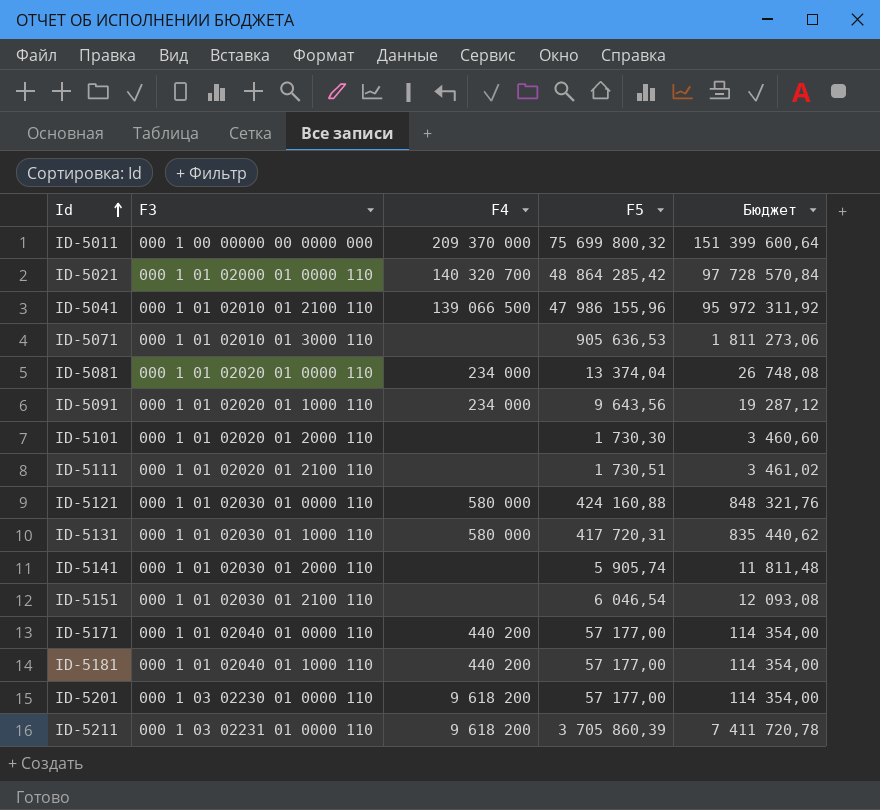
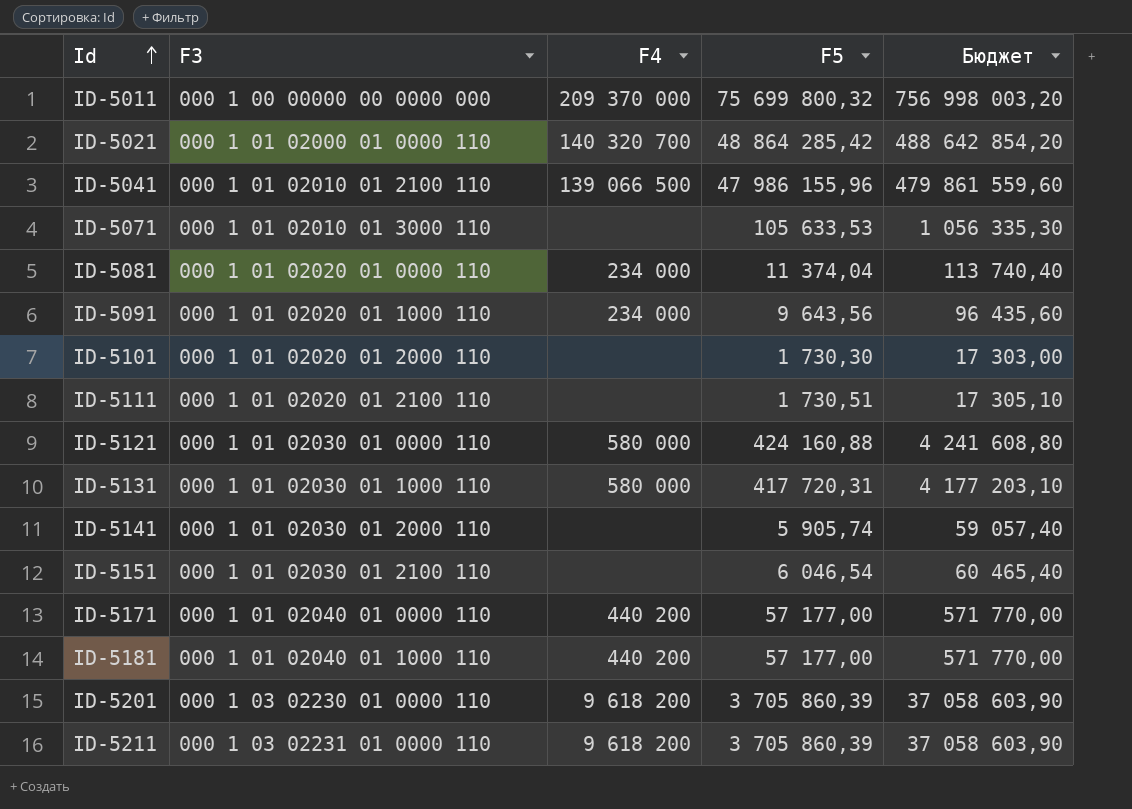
column Бюджет | formula: [F5] * 2 -> [F5] * 10
ID-5071 | F5: 905 636,53 -> 105 633,53
ID-5081 | F5: 13 374,04 -> 11 374,04
ID-5201 | F5: 57 177,00 -> 3 705 860,39

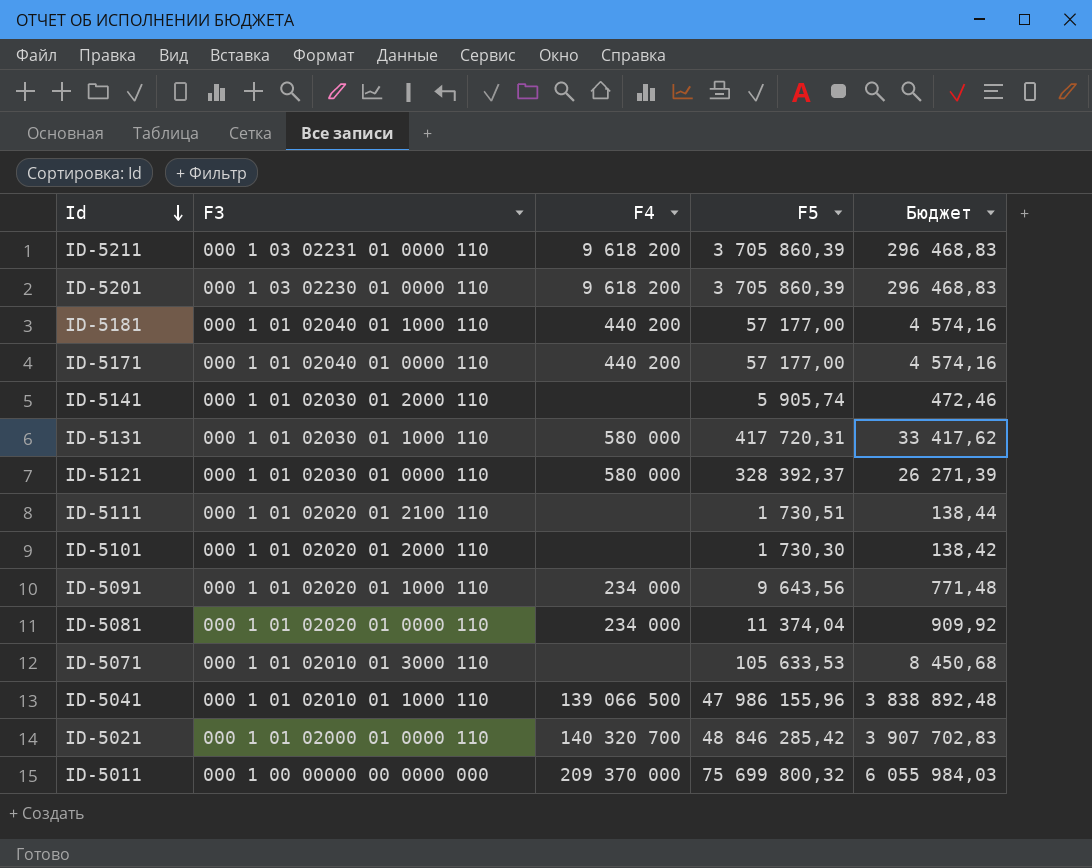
row order: Id ascending -> Id descending
column Бюджет | formula: [F5] * 10 -> [F5] * 0,08
row ID-5151: 000 1 01 02030 01 2100 110 | none | 6 046,54 | 60 465,40 -> none
ID-5121 | F5: 424 160,88 -> 328 392,37
ID-5041 | F3: 000 1 01 02010 01 2100 110 -> 000 1 01 02010 01 1000 110
ID-5021 | F5: 48 864 285,42 -> 48 846 285,42

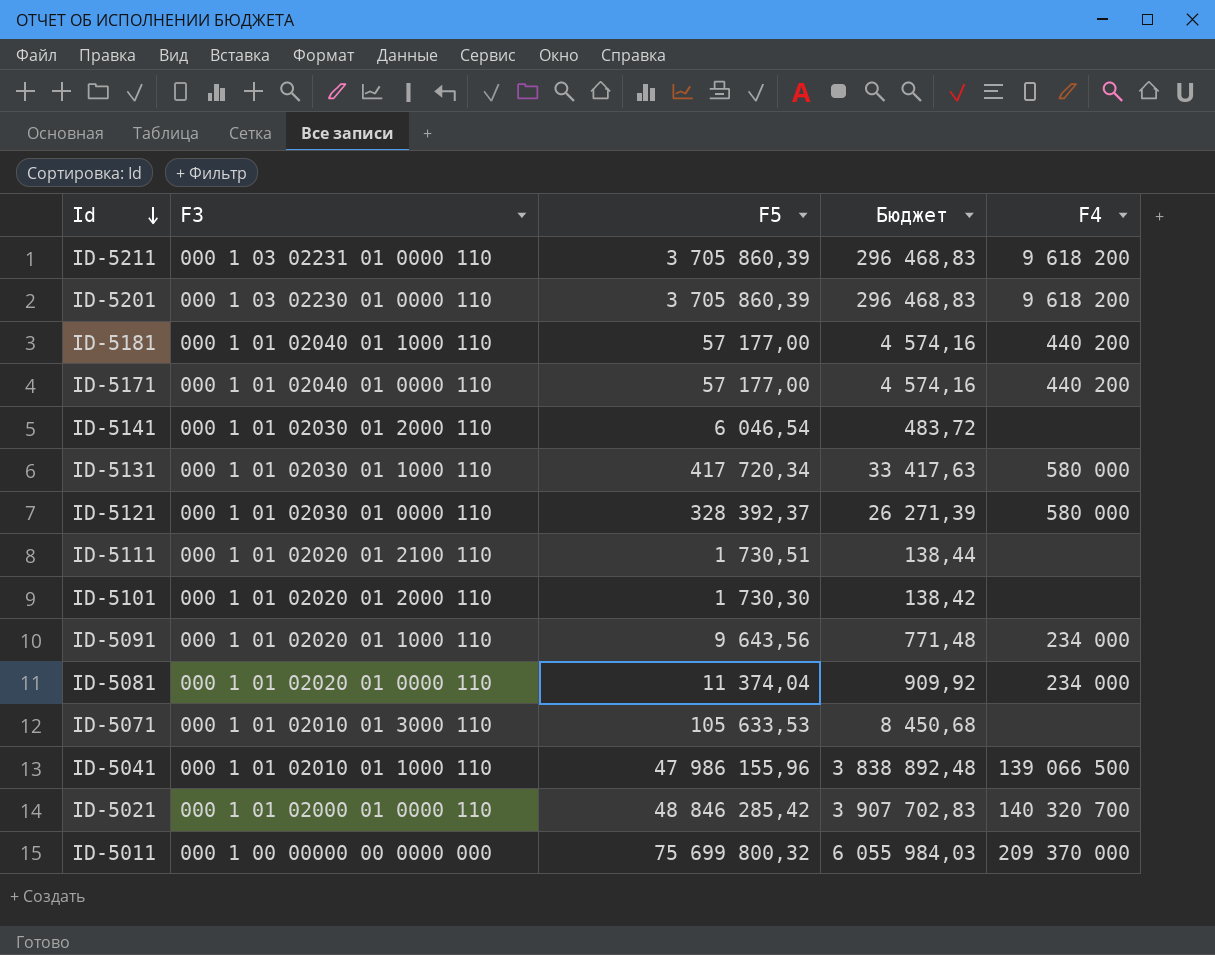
column F4 | position: 3 -> 5
ID-5141 | F5: 5 905,74 -> 6 046,54
ID-5141 | Бюджет: 472,46 -> 483,72
ID-5131 | F5: 417 720,31 -> 417 720,34
ID-5131 | Бюджет: 33 417,62 -> 33 417,63

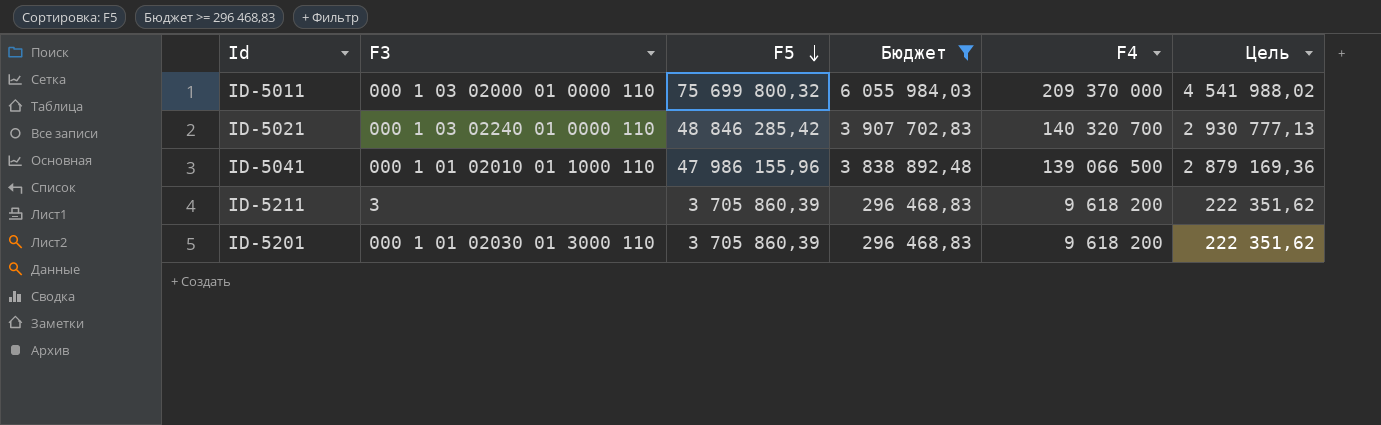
filter: none -> Бюджет >= 296 468,83
row order: Id descending -> F5 descending
column Цель | formula: none -> [F5] * 0,06
ID-5011 | F3: 000 1 00 00000 00 0000 000 -> 000 1 03 02000 01 0000 110
ID-5021 | F3: 000 1 01 02000 01 0000 110 -> 000 1 03 02240 01 0000 110
ID-5211 | F3: 000 1 03 02231 01 0000 110 -> 3
ID-5201 | F3: 000 1 03 02230 01 0000 110 -> 000 1 01 02030 01 3000 110

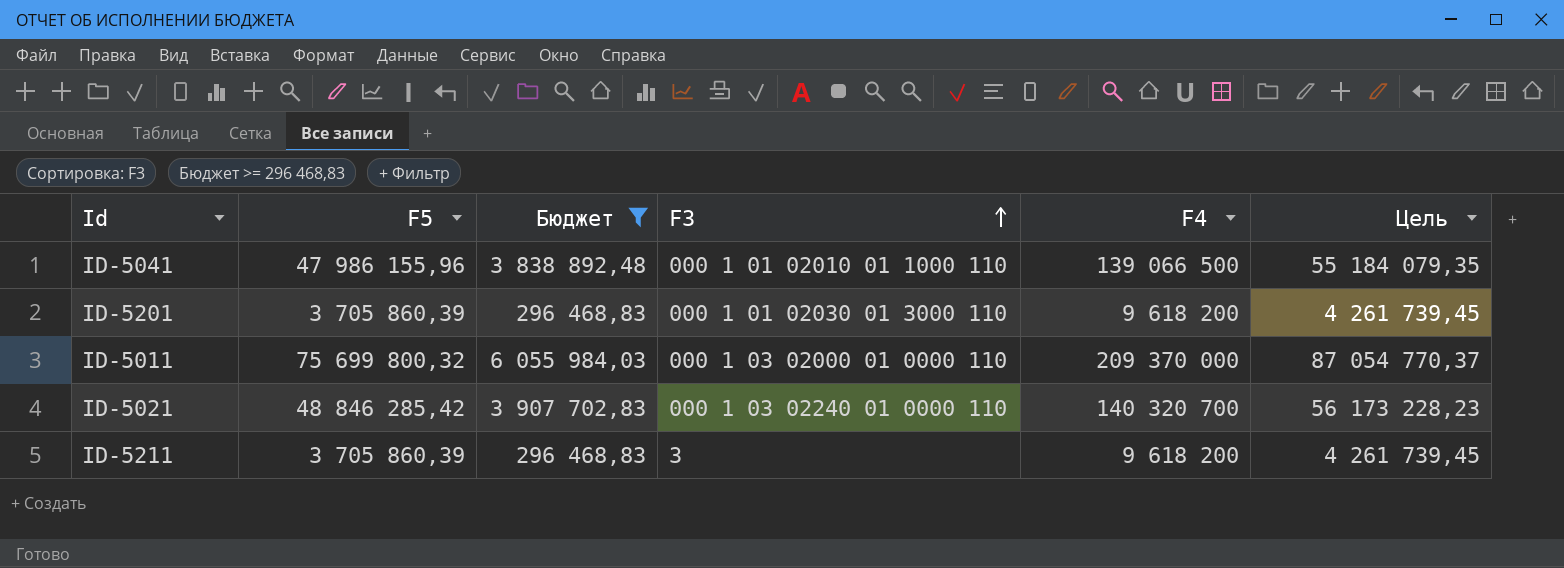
row order: F5 descending -> F3 ascending
column F3 | position: 2 -> 4
column Цель | formula: [F5] * 0,06 -> [F5] * 1,15

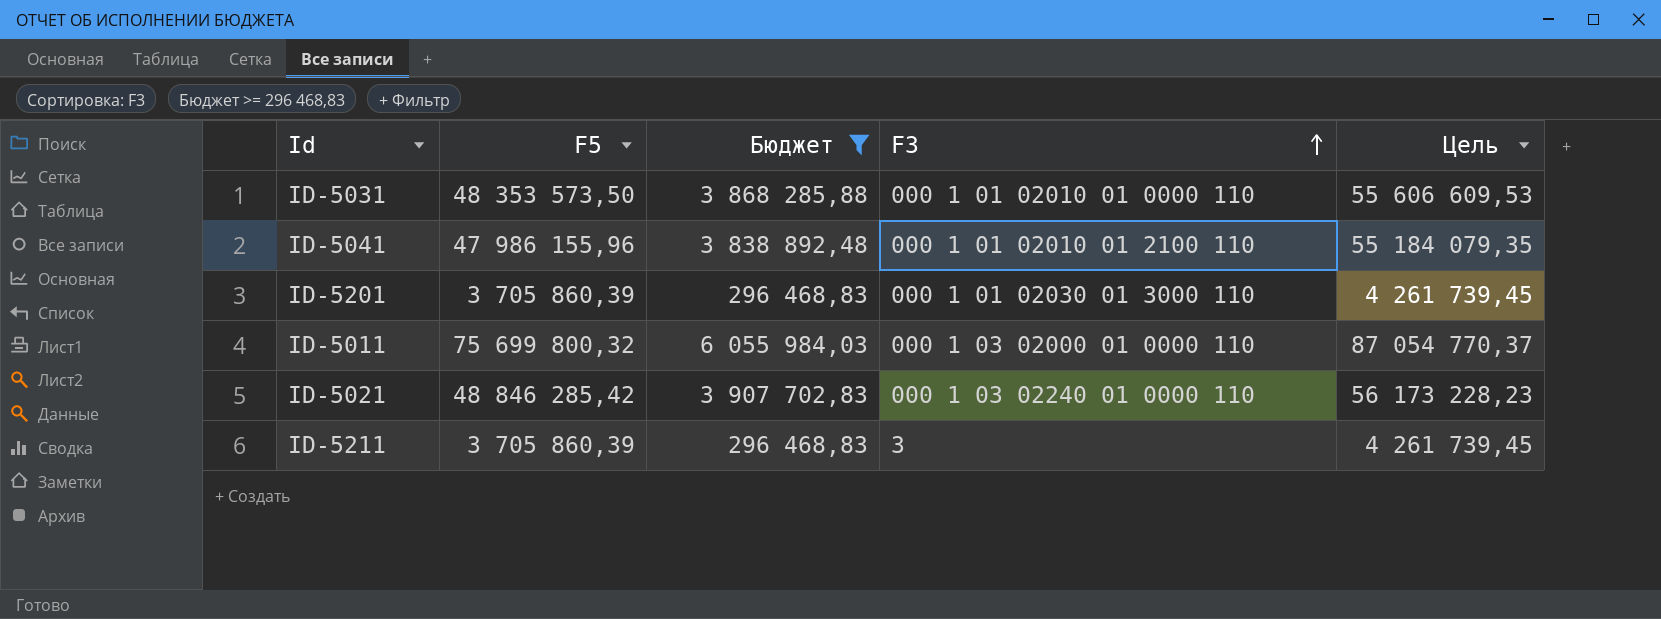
column F4 | position: 5 -> none
row ID-5031: none -> 48 353 573,50 | 3 868 285,88 | 000 1 01 02010 01 0000 110 | 55 606 609,53
ID-5041 | F3: 000 1 01 02010 01 1000 110 -> 000 1 01 02010 01 2100 110

